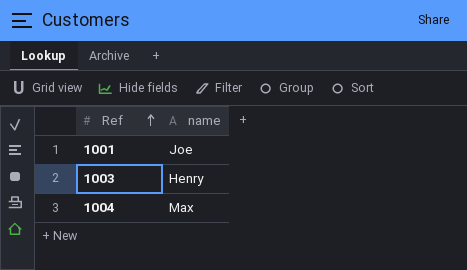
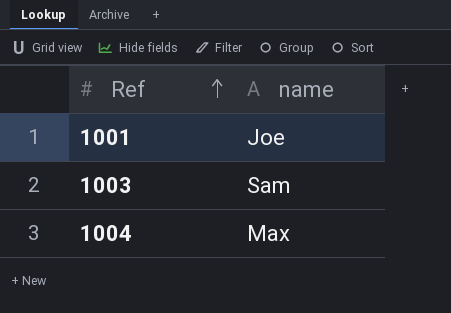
1003 | name: Henry -> Sam

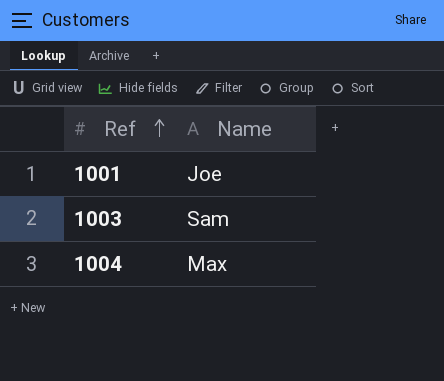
column name: name -> Name

